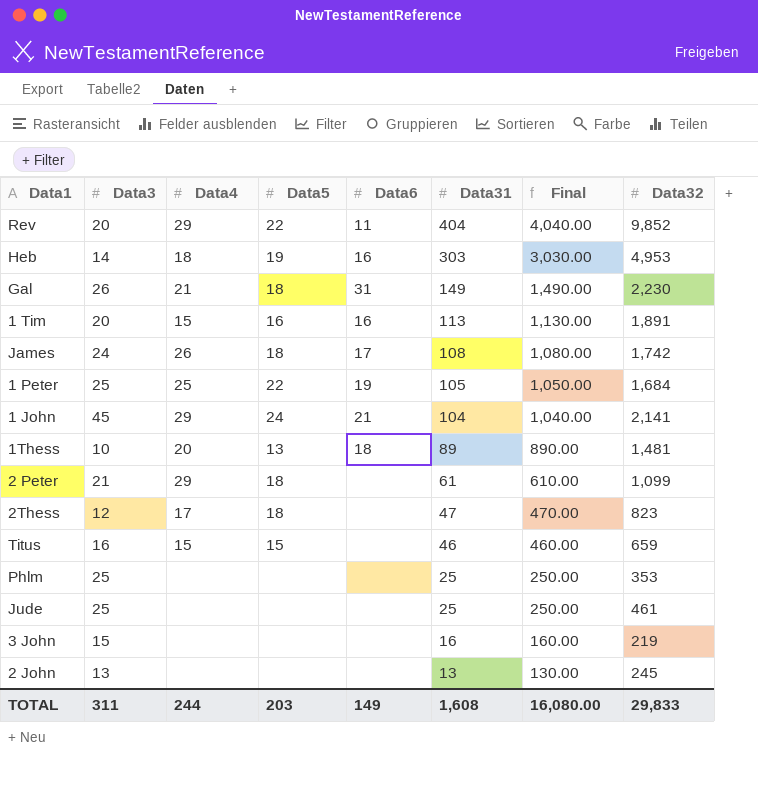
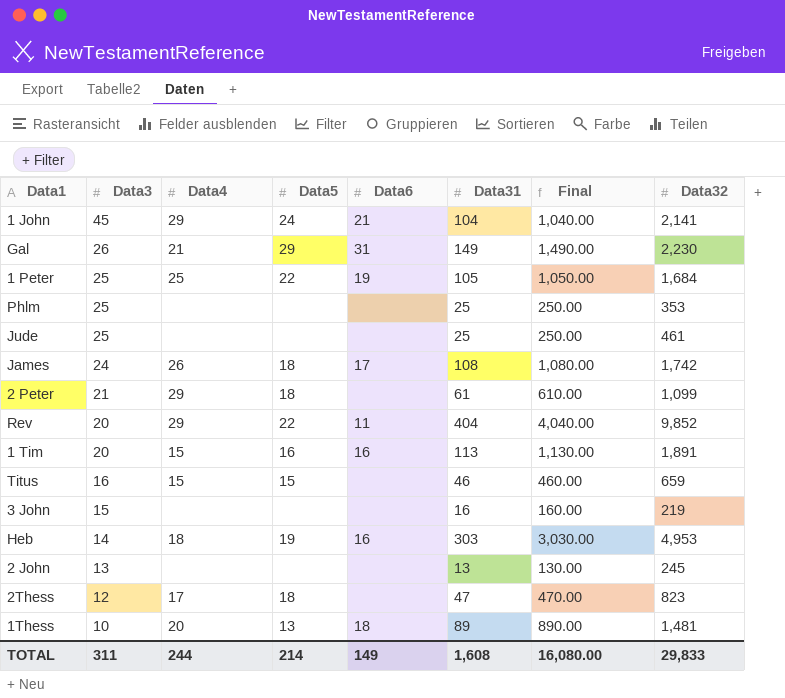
row order: Data31 descending -> Data3 descending
Gal | Data5: 18 -> 29
TOTAL | Data5: 203 -> 214

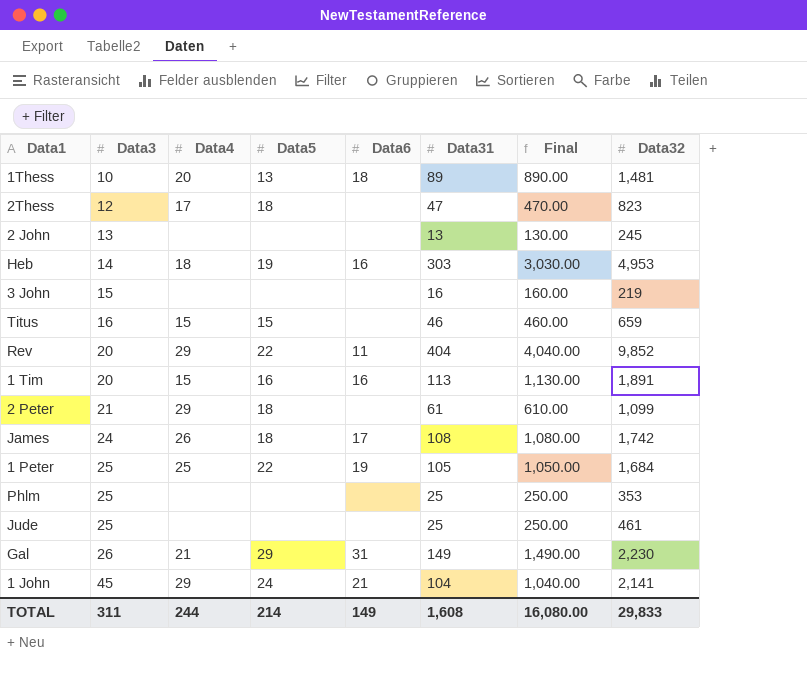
row order: Data3 descending -> Data3 ascending

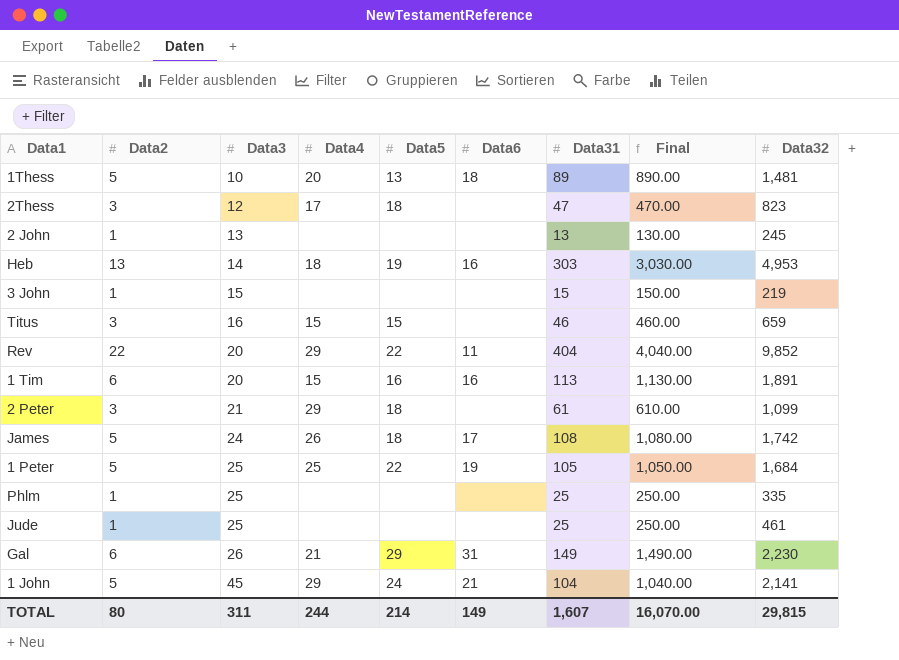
column Data2 | position: none -> 2
3 John | Data31: 16 -> 15
3 John | Final: 160.00 -> 150.00
Phlm | Data32: 353 -> 335
TOTAL | Data31: 1,608 -> 1,607
TOTAL | Final: 16,080.00 -> 16,070.00
TOTAL | Data32: 29,833 -> 29,815

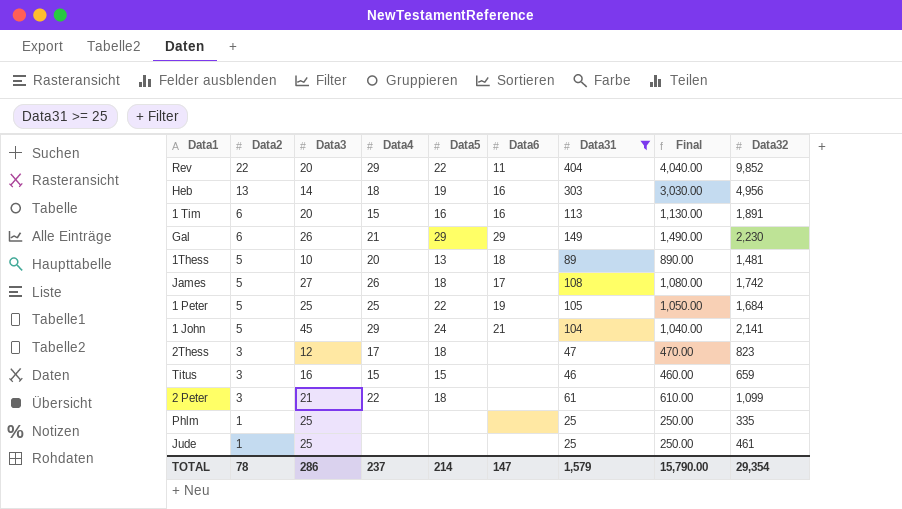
filter: none -> Data31 >= 25
row order: Data3 ascending -> Data2 descending
Heb | Data32: 4,953 -> 4,956
Gal | Data6: 31 -> 29
James | Data3: 24 -> 27
2 Peter | Data4: 29 -> 22
TOTAL | Data2: 80 -> 78
TOTAL | Data3: 311 -> 286
TOTAL | Data4: 244 -> 237
TOTAL | Data6: 149 -> 147
TOTAL | Data31: 1,607 -> 1,579
TOTAL | Final: 16,070.00 -> 15,790.00
TOTAL | Data32: 29,815 -> 29,354

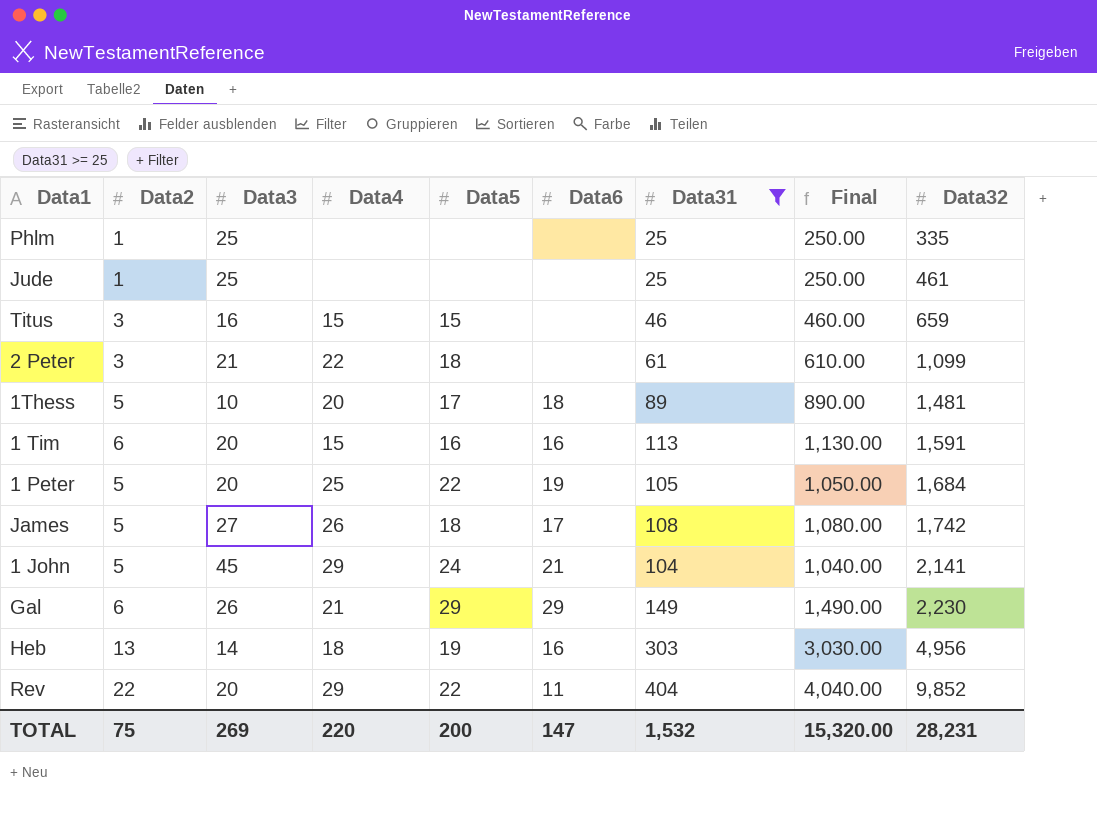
row order: Data2 descending -> Data32 ascending
row 2Thess: 3 | 12 | 17 | 18 | none | 47 | 470.00 | 823 -> none
1Thess | Data5: 13 -> 17
1 Tim | Data32: 1,891 -> 1,591
1 Peter | Data3: 25 -> 20
TOTAL | Data2: 78 -> 75
TOTAL | Data3: 286 -> 269
TOTAL | Data4: 237 -> 220
TOTAL | Data5: 214 -> 200
TOTAL | Data31: 1,579 -> 1,532
TOTAL | Final: 15,790.00 -> 15,320.00
TOTAL | Data32: 29,354 -> 28,231

